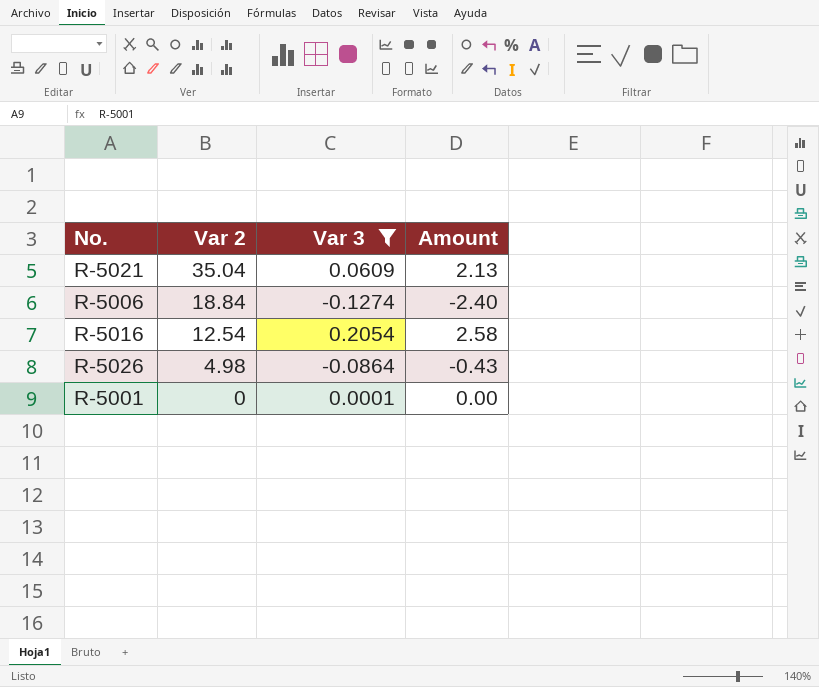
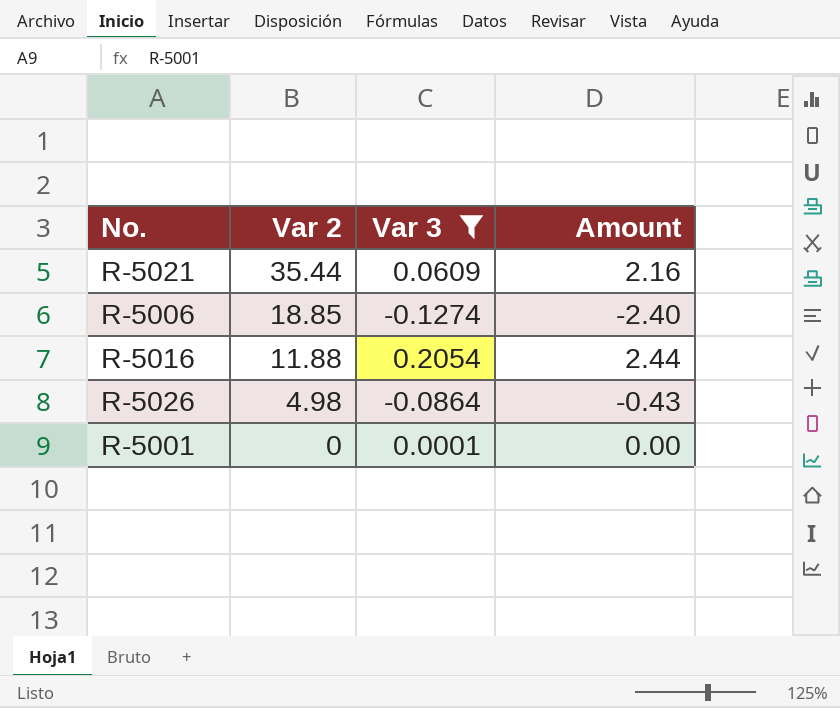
R-5021 | Var 2: 35.04 -> 35.44
R-5021 | Amount: 2.13 -> 2.16
R-5006 | Var 2: 18.84 -> 18.85
R-5016 | Var 2: 12.54 -> 11.88
R-5016 | Amount: 2.58 -> 2.44

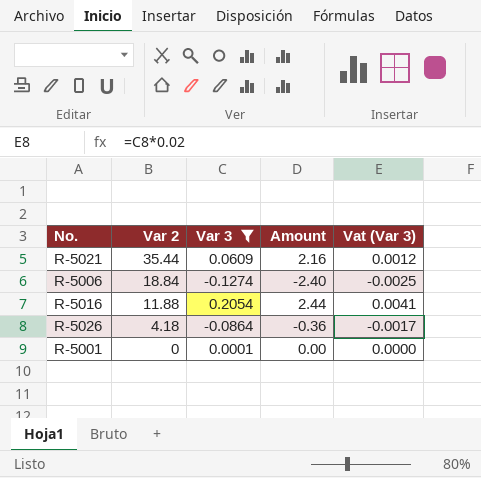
column Vat (Var 3) | formula: none -> [Var 3] * 0.02
R-5006 | Var 2: 18.85 -> 18.84
R-5026 | Var 2: 4.98 -> 4.18
R-5026 | Amount: -0.43 -> -0.36

